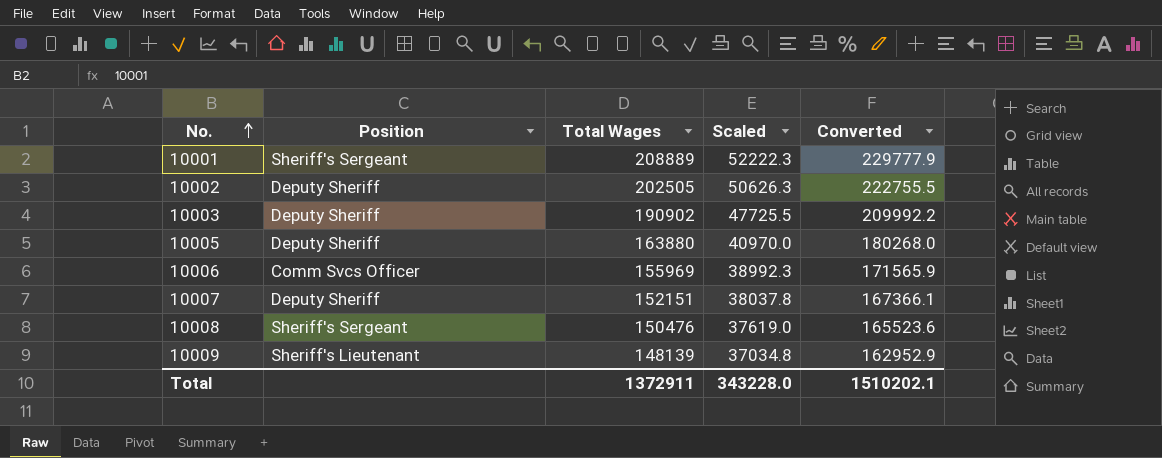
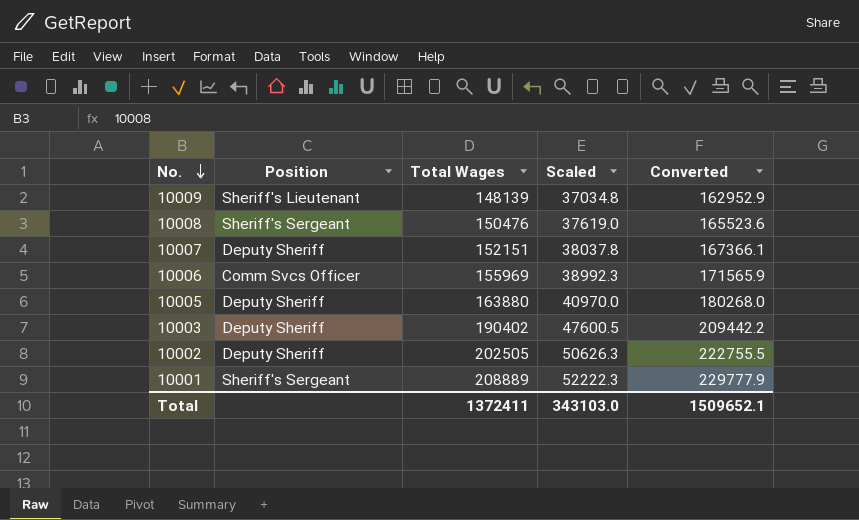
row order: No. ascending -> No. descending
10003 | Total Wages: 190902 -> 190402
10003 | Scaled: 47725.5 -> 47600.5
10003 | Converted: 209992.2 -> 209442.2
Total | Total Wages: 1372911 -> 1372411
Total | Scaled: 343228.0 -> 343103.0
Total | Converted: 1510202.1 -> 1509652.1

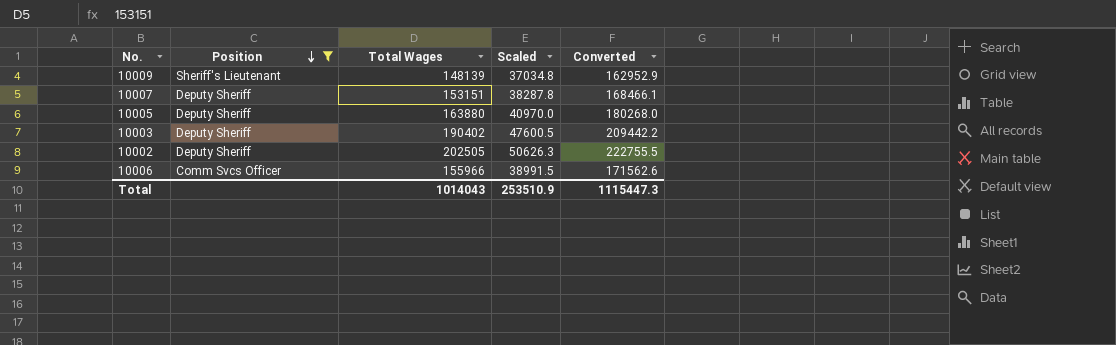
filter: none -> Position != Sheriff's Sergeant
row order: No. descending -> Position descending
10007 | Total Wages: 152151 -> 153151
10007 | Scaled: 38037.8 -> 38287.8
10007 | Converted: 167366.1 -> 168466.1
10006 | Total Wages: 155969 -> 155966
10006 | Scaled: 38992.3 -> 38991.5
10006 | Converted: 171565.9 -> 171562.6
Total | Total Wages: 1372411 -> 1014043
Total | Scaled: 343103.0 -> 253510.9
Total | Converted: 1509652.1 -> 1115447.3

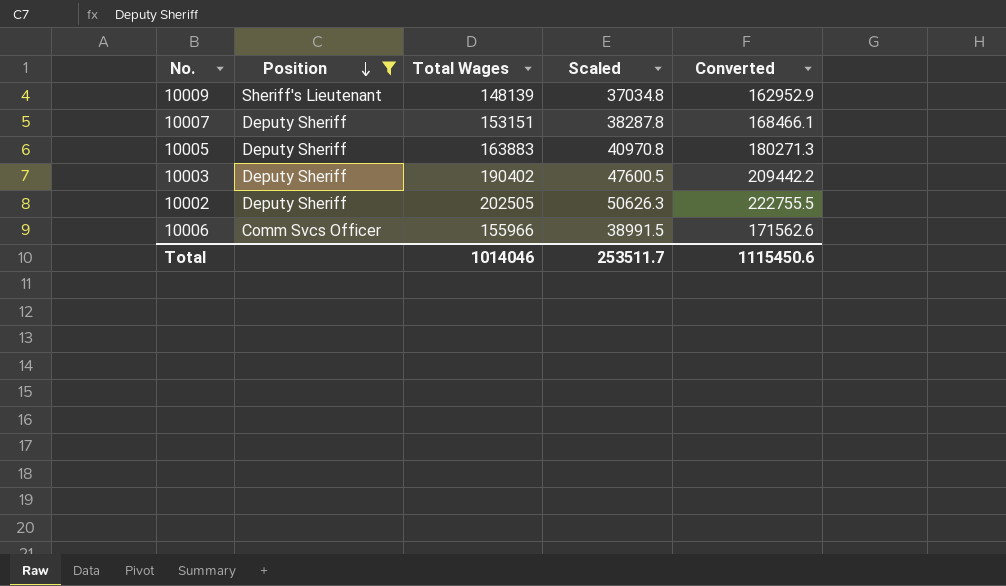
10005 | Total Wages: 163880 -> 163883
10005 | Scaled: 40970.0 -> 40970.8
10005 | Converted: 180268.0 -> 180271.3
Total | Total Wages: 1014043 -> 1014046
Total | Scaled: 253510.9 -> 253511.7
Total | Converted: 1115447.3 -> 1115450.6

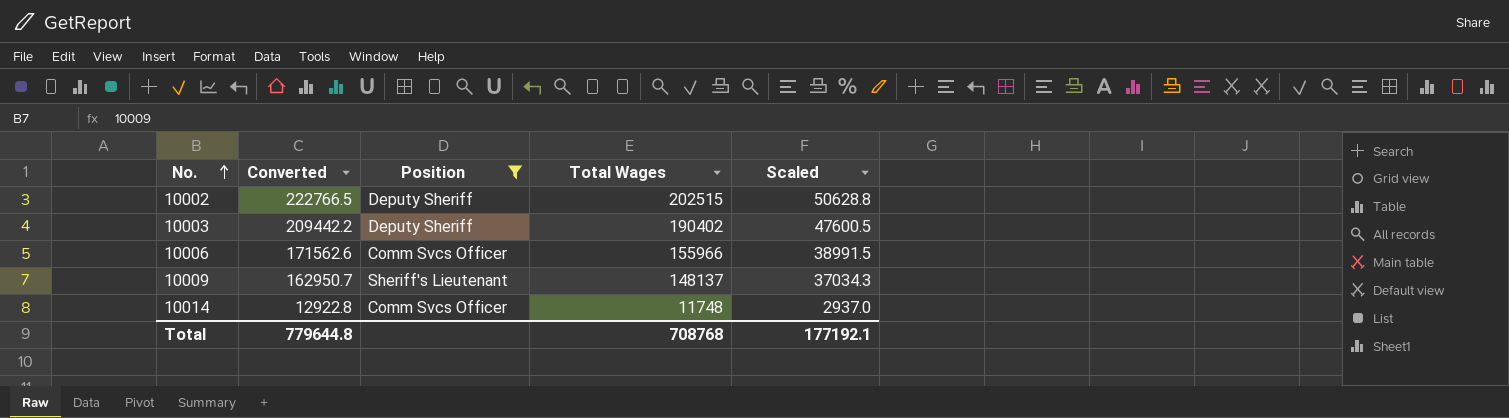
row order: Position descending -> No. ascending
column Converted | position: 5 -> 2
row 10007: Deputy Sheriff | 153151 | 38287.8 | 168466.1 -> none
row 10005: Deputy Sheriff | 163883 | 40970.8 | 180271.3 -> none
10002 | Converted: 222755.5 -> 222766.5
10002 | Total Wages: 202505 -> 202515
10002 | Scaled: 50626.3 -> 50628.8
10009 | Converted: 162952.9 -> 162950.7
10009 | Total Wages: 148139 -> 148137
10009 | Scaled: 37034.8 -> 37034.3
row 10014: none -> 12922.8 | Comm Svcs Officer | 11748 | 2937.0
Total | Converted: 1115450.6 -> 779644.8
Total | Total Wages: 1014046 -> 708768
Total | Scaled: 253511.7 -> 177192.1

